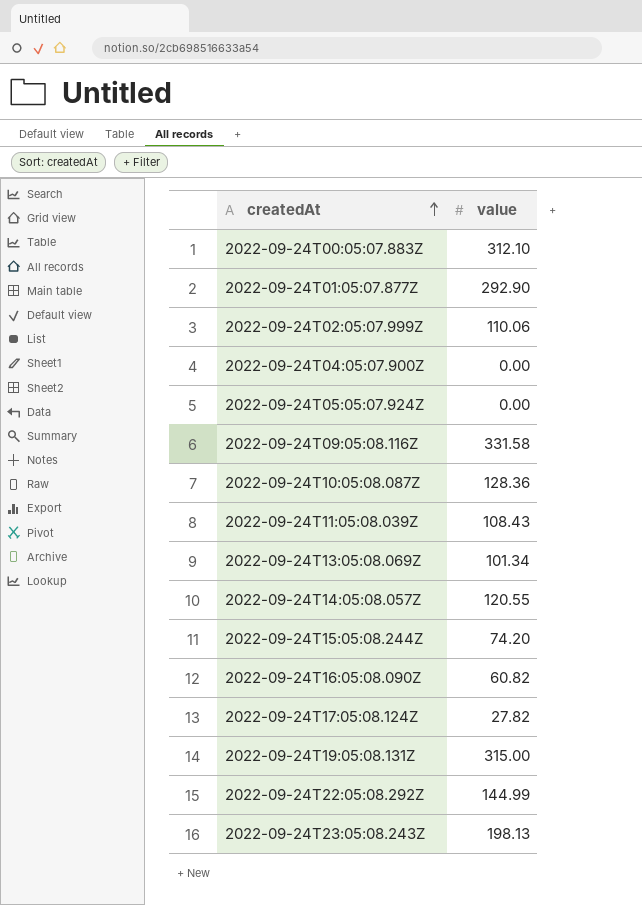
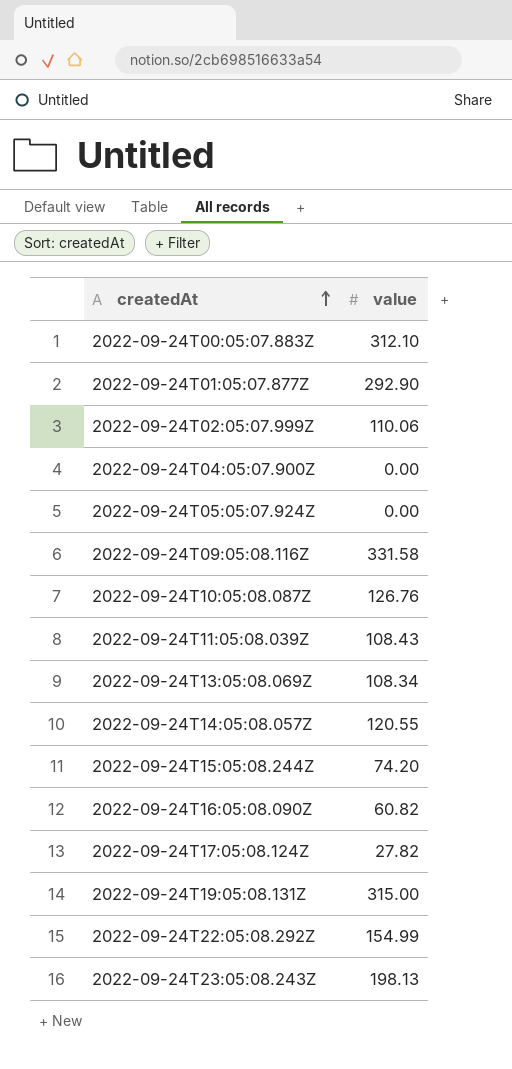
2022-09-24T10:05:08.087Z | value: 128.36 -> 126.76
2022-09-24T13:05:08.069Z | value: 101.34 -> 108.34
2022-09-24T22:05:08.292Z | value: 144.99 -> 154.99

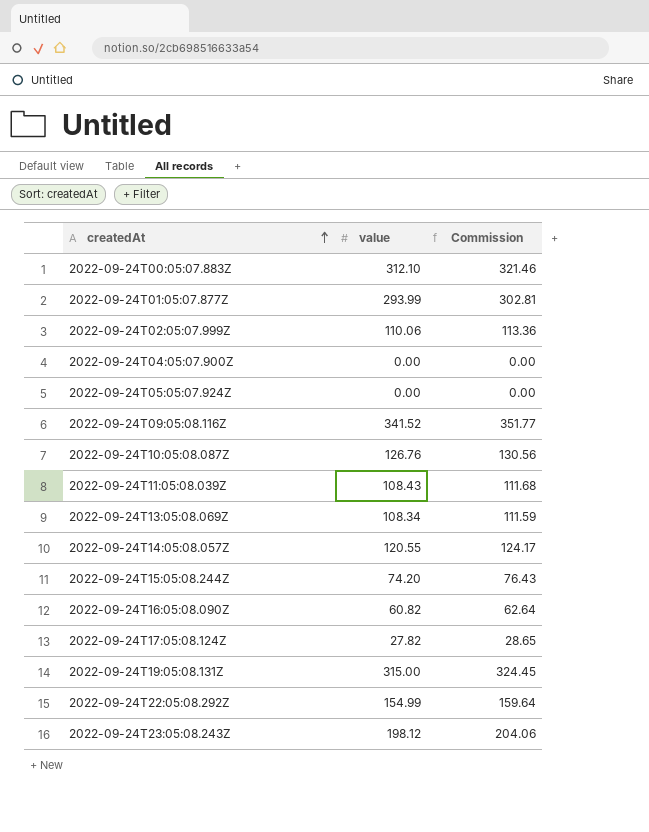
column Commission | formula: none -> [value] * 1.03
2022-09-24T01:05:07.877Z | value: 292.90 -> 293.99
2022-09-24T09:05:08.116Z | value: 331.58 -> 341.52
2022-09-24T23:05:08.243Z | value: 198.13 -> 198.12

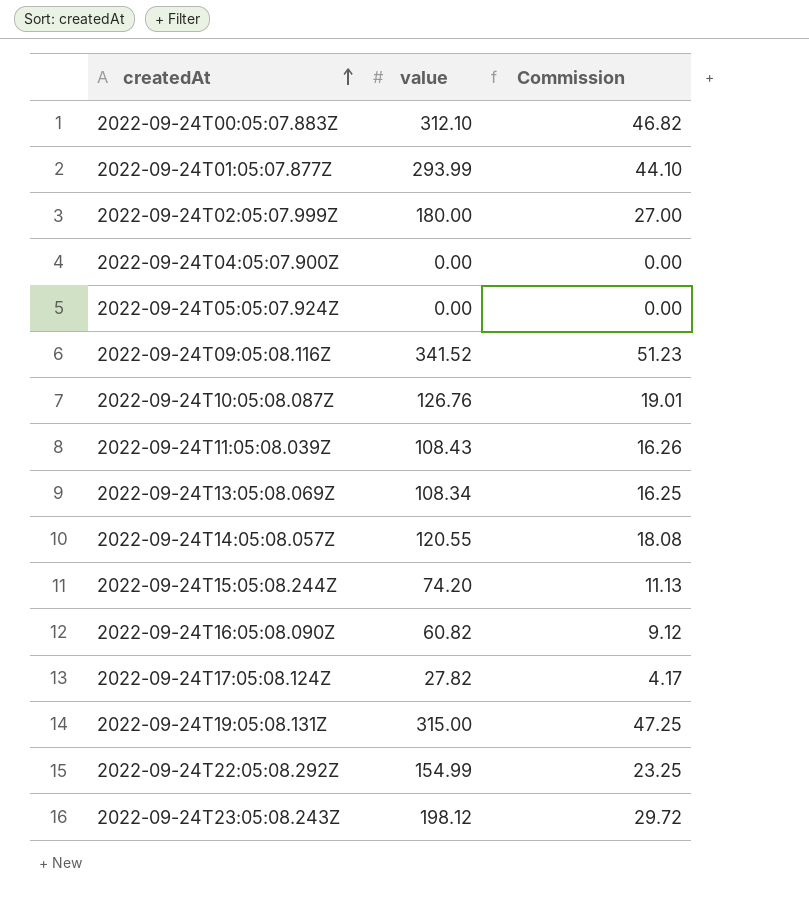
column Commission | formula: [value] * 1.03 -> [value] * 0.15
2022-09-24T02:05:07.999Z | value: 110.06 -> 180.00

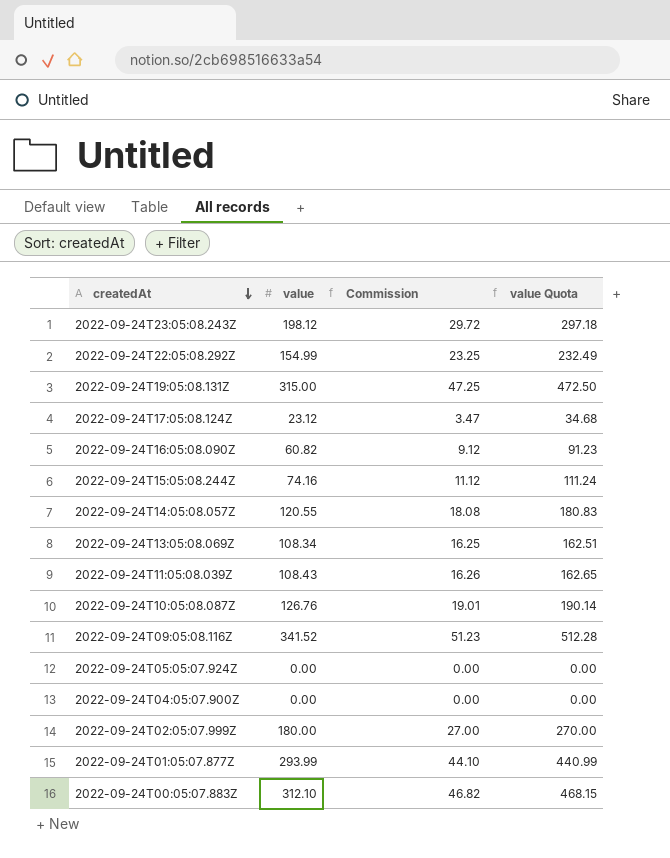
row order: createdAt ascending -> createdAt descending
column value Quota | formula: none -> [value] * 1.5
2022-09-24T17:05:08.124Z | value: 27.82 -> 23.12
2022-09-24T17:05:08.124Z | Commission: 4.17 -> 3.47
2022-09-24T15:05:08.244Z | value: 74.20 -> 74.16
2022-09-24T15:05:08.244Z | Commission: 11.13 -> 11.12

